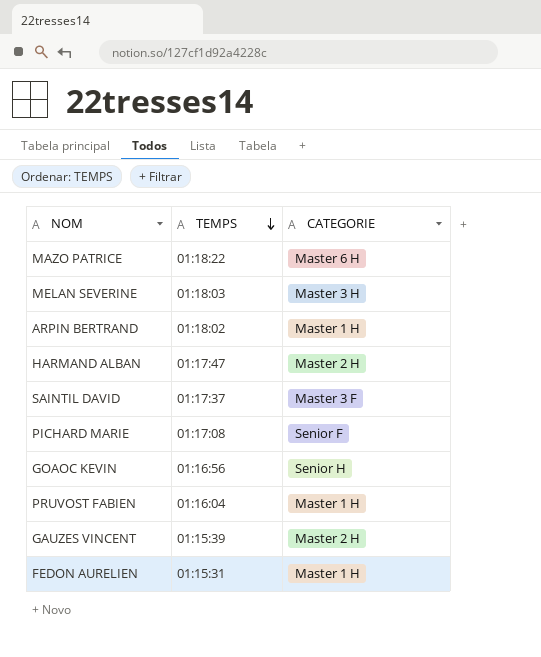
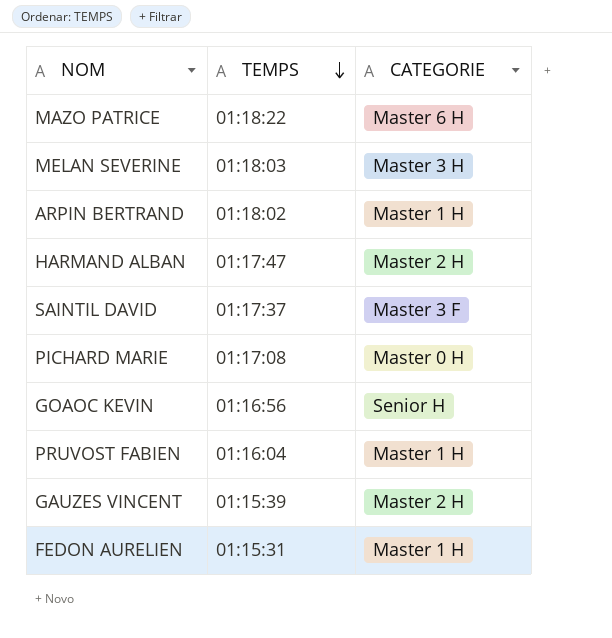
PICHARD MARIE | CATEGORIE: Senior F -> Master 0 H

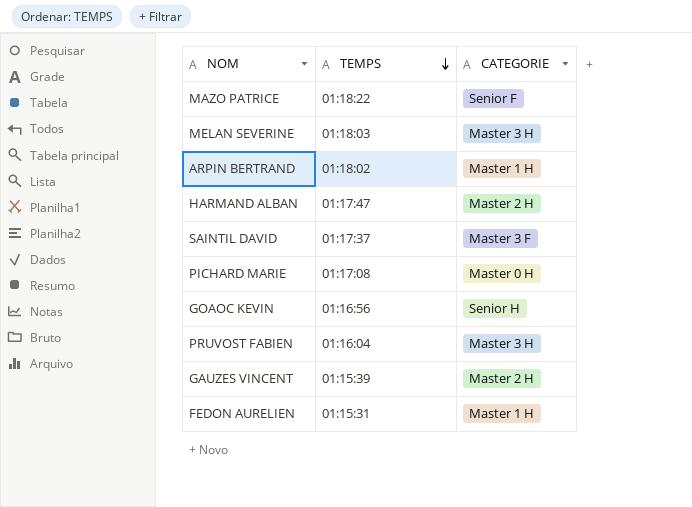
MAZO PATRICE | CATEGORIE: Master 6 H -> Senior F
PRUVOST FABIEN | CATEGORIE: Master 1 H -> Master 3 H

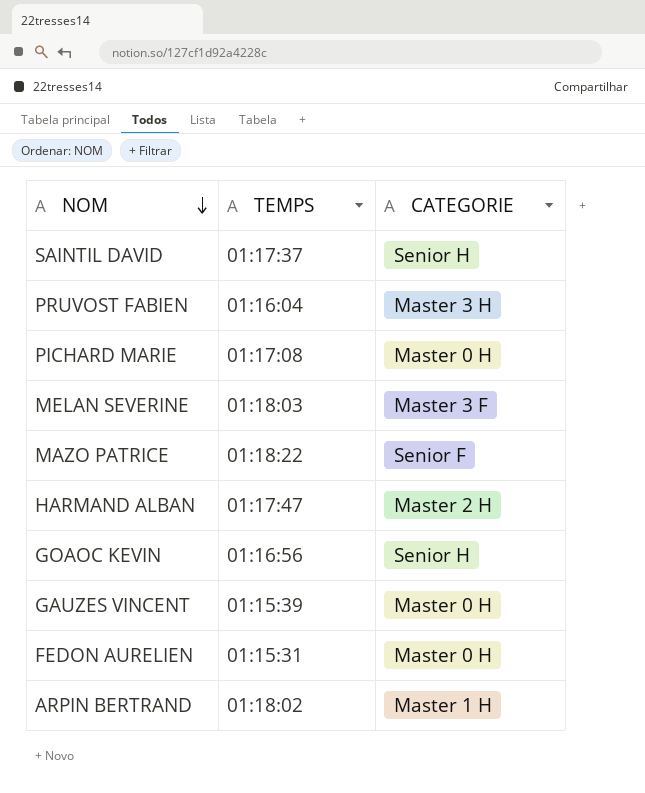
row order: TEMPS descending -> NOM descending
SAINTIL DAVID | CATEGORIE: Master 3 F -> Senior H
MELAN SEVERINE | CATEGORIE: Master 3 H -> Master 3 F
GAUZES VINCENT | CATEGORIE: Master 2 H -> Master 0 H
FEDON AURELIEN | CATEGORIE: Master 1 H -> Master 0 H

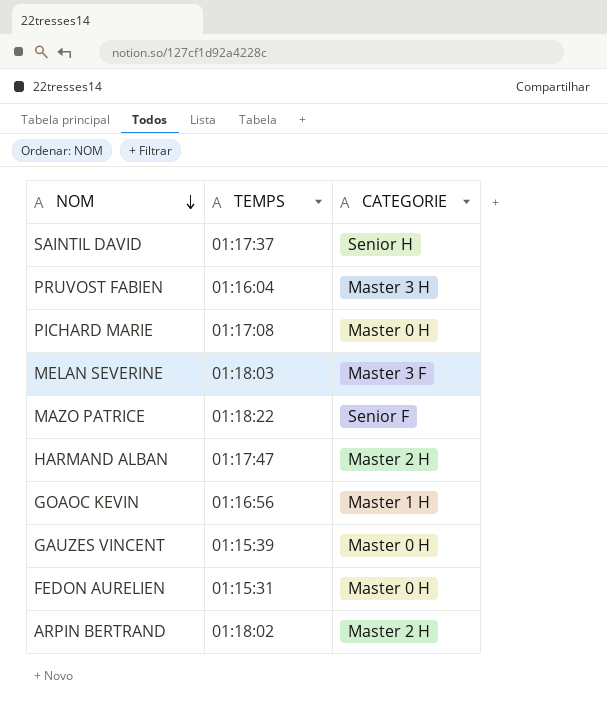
GOAOC KEVIN | CATEGORIE: Senior H -> Master 1 H
ARPIN BERTRAND | CATEGORIE: Master 1 H -> Master 2 H

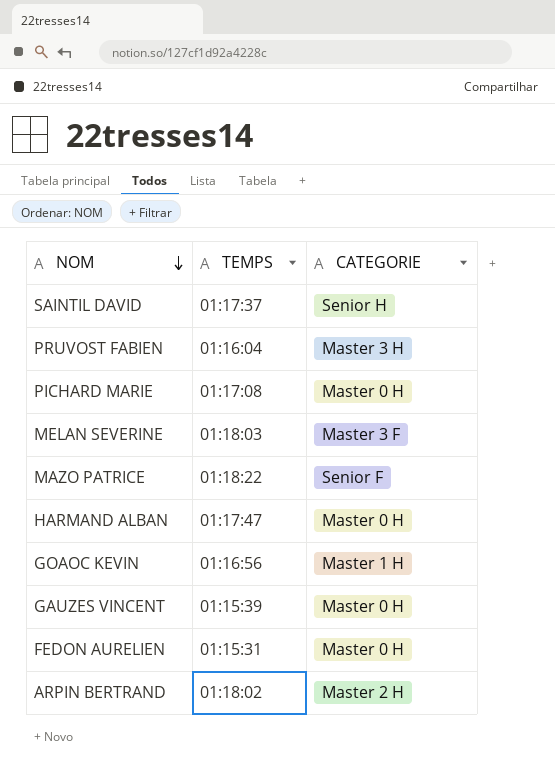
HARMAND ALBAN | CATEGORIE: Master 2 H -> Master 0 H

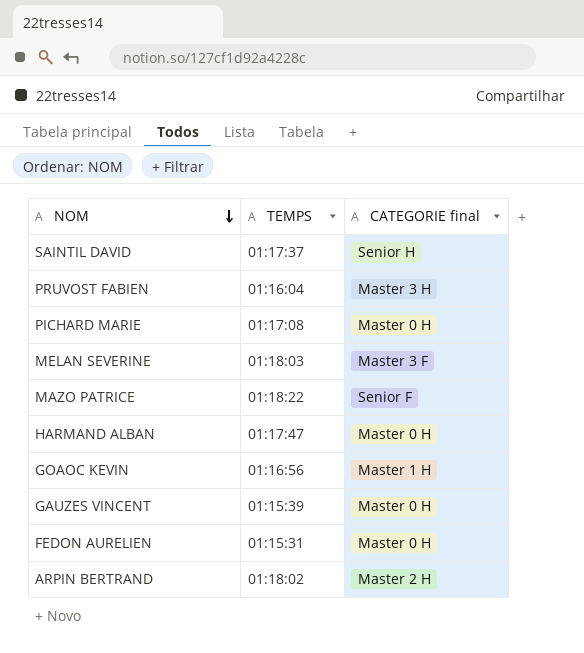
column name: CATEGORIE -> CATEGORIE final

